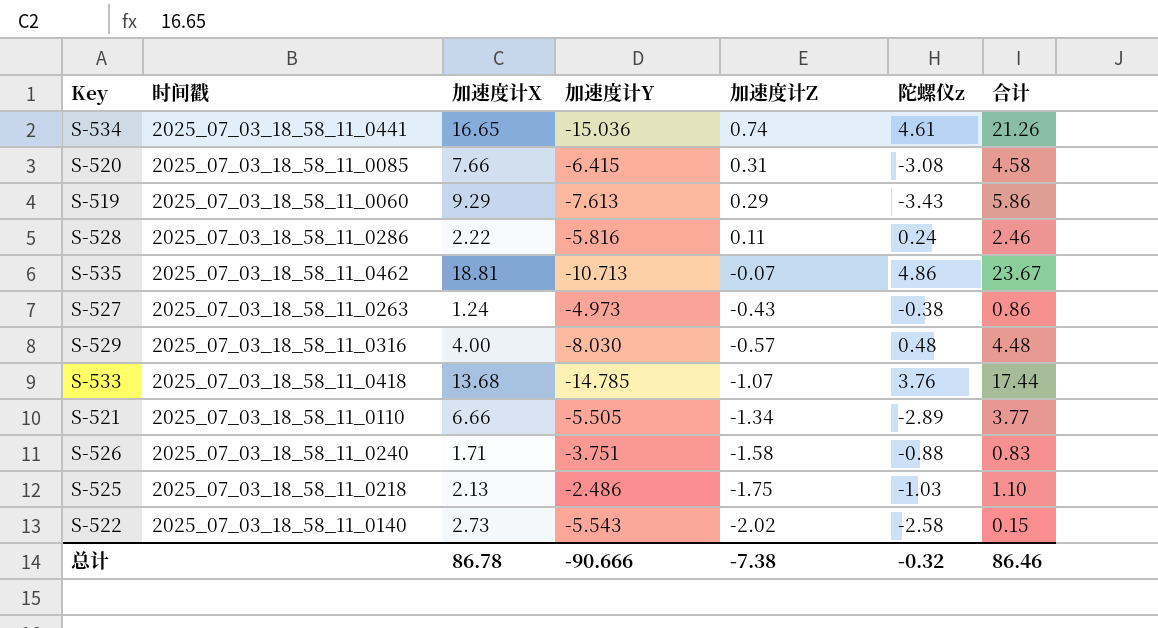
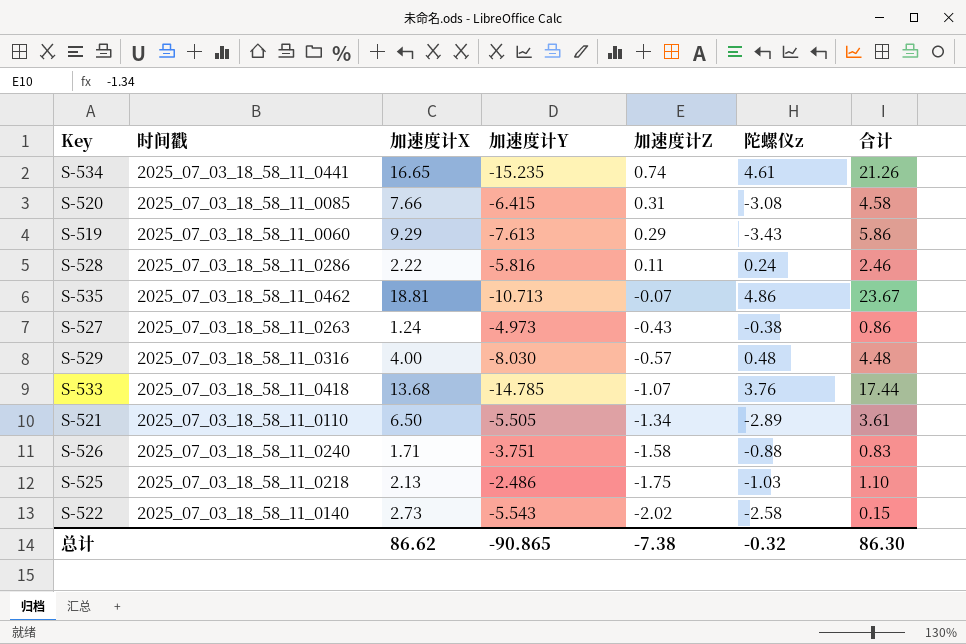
S-534 | 加速度计Y: -15.036 -> -15.235
S-521 | 加速度计X: 6.66 -> 6.50
S-521 | 合计: 3.77 -> 3.61
总计 | 加速度计X: 86.78 -> 86.62
总计 | 加速度计Y: -90.666 -> -90.865
总计 | 合计: 86.46 -> 86.30

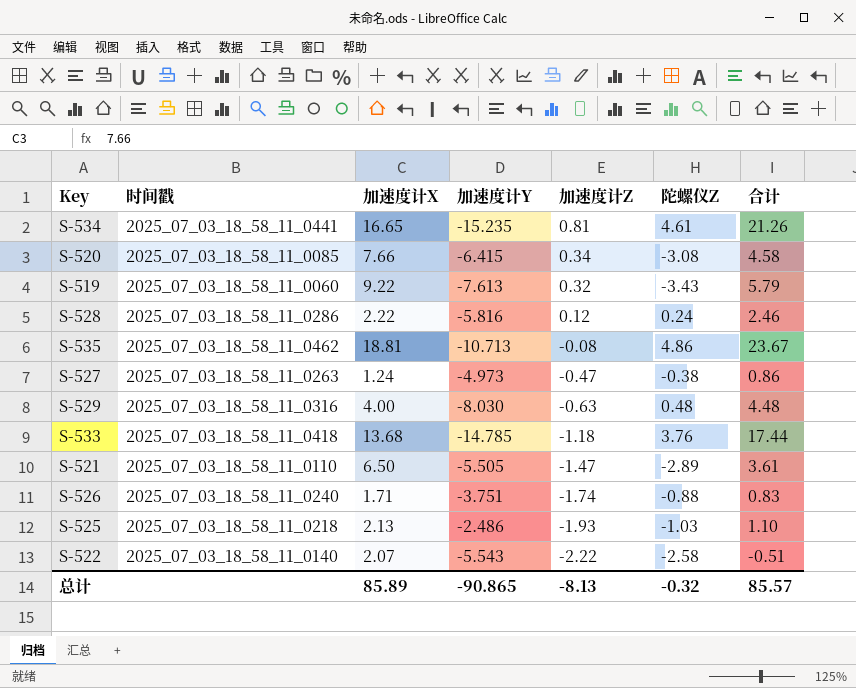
column name: 陀螺仪z -> 陀螺仪Z
S-534 | 加速度计Z: 0.74 -> 0.81
S-520 | 加速度计Z: 0.31 -> 0.34
S-519 | 加速度计X: 9.29 -> 9.22
S-519 | 加速度计Z: 0.29 -> 0.32
S-519 | 合计: 5.86 -> 5.79
S-528 | 加速度计Z: 0.11 -> 0.12
S-535 | 加速度计Z: -0.07 -> -0.08
S-527 | 加速度计Z: -0.43 -> -0.47
S-529 | 加速度计Z: -0.57 -> -0.63
S-533 | 加速度计Z: -1.07 -> -1.18
S-521 | 加速度计Z: -1.34 -> -1.47
S-526 | 加速度计Z: -1.58 -> -1.74
S-525 | 加速度计Z: -1.75 -> -1.93
S-522 | 加速度计X: 2.73 -> 2.07
S-522 | 加速度计Z: -2.02 -> -2.22
S-522 | 合计: 0.15 -> -0.51
总计 | 加速度计X: 86.62 -> 85.89
总计 | 加速度计Z: -7.38 -> -8.13
总计 | 合计: 86.30 -> 85.57

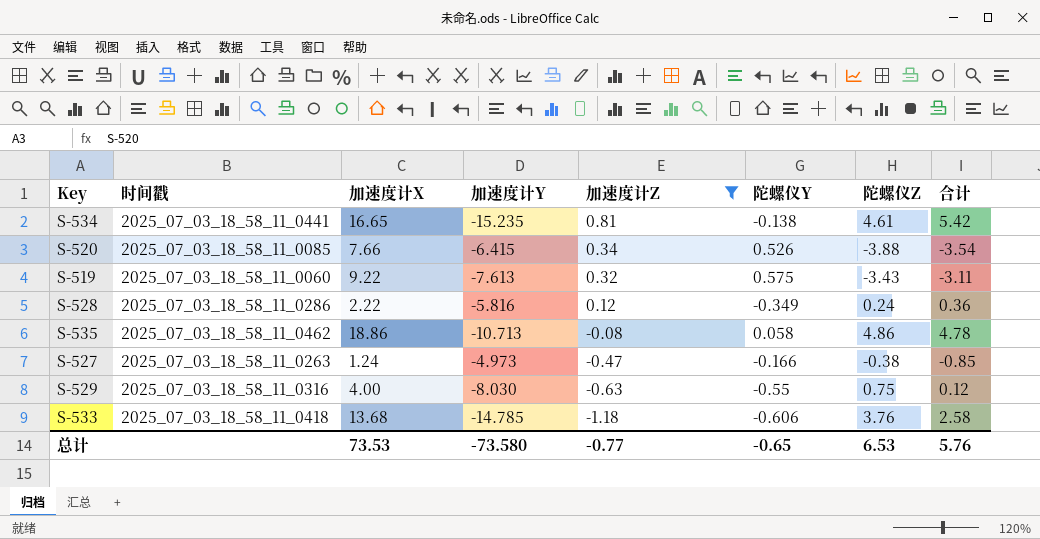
filter: none -> 加速度计Z >= -1.18
column 陀螺仪Y | position: none -> 6
column 合计 | formula: [加速度计X] + [陀螺仪Z] -> [加速度计Z] + [陀螺仪Z]
S-520 | 陀螺仪Z: -3.08 -> -3.88
S-535 | 加速度计X: 18.81 -> 18.86
S-529 | 陀螺仪Z: 0.48 -> 0.75
总计 | 加速度计X: 85.89 -> 73.53
总计 | 加速度计Y: -90.865 -> -73.580
总计 | 加速度计Z: -8.13 -> -0.77
总计 | 陀螺仪Z: -0.32 -> 6.53
总计 | 合计: 85.57 -> 5.76

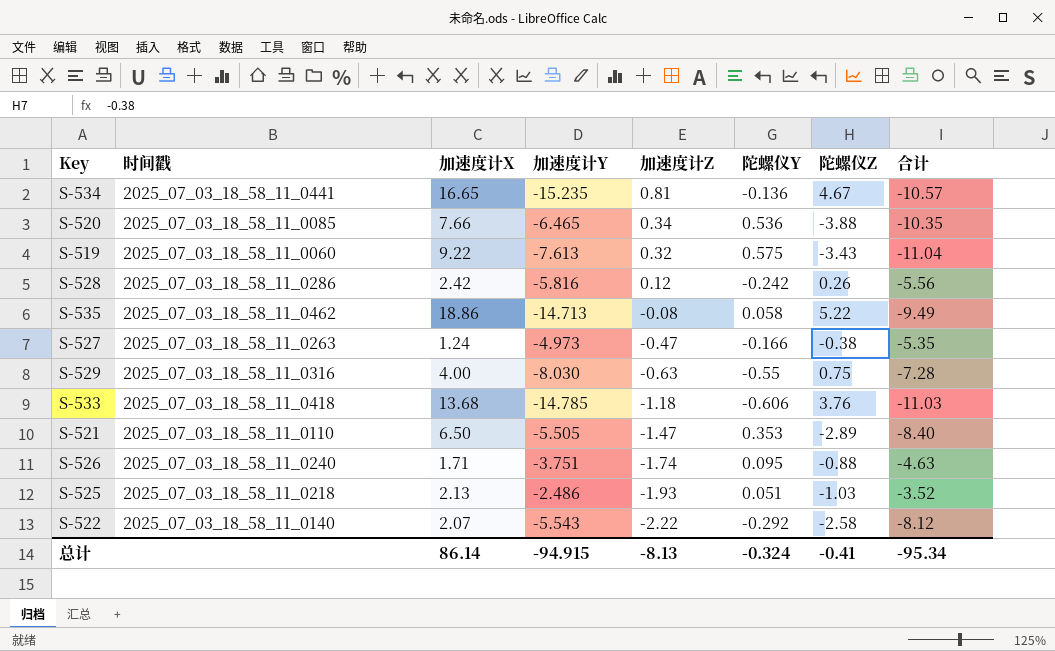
filter: 加速度计Z >= -1.18 -> none
column 合计 | formula: [加速度计Z] + [陀螺仪Z] -> [加速度计Y] + [陀螺仪Z]
S-534 | 陀螺仪Y: -0.138 -> -0.136
S-534 | 陀螺仪Z: 4.61 -> 4.67
S-520 | 加速度计Y: -6.415 -> -6.465
S-520 | 陀螺仪Y: 0.526 -> 0.536
S-528 | 加速度计X: 2.22 -> 2.42
S-528 | 陀螺仪Y: -0.349 -> -0.242
S-528 | 陀螺仪Z: 0.24 -> 0.26
S-535 | 加速度计Y: -10.713 -> -14.713
S-535 | 陀螺仪Z: 4.86 -> 5.22
总计 | 加速度计X: 73.53 -> 86.14
总计 | 加速度计Y: -73.580 -> -94.915
总计 | 加速度计Z: -0.77 -> -8.13
总计 | 陀螺仪Y: -0.65 -> -0.324
总计 | 陀螺仪Z: 6.53 -> -0.41
总计 | 合计: 5.76 -> -95.34

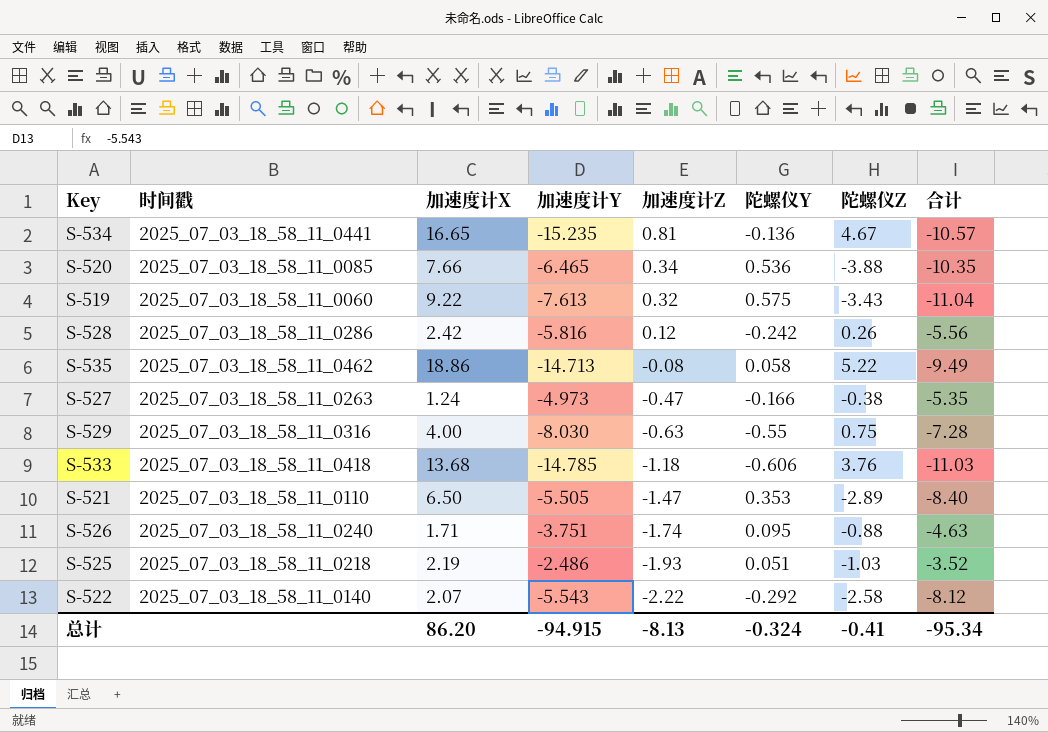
S-525 | 加速度计X: 2.13 -> 2.19
总计 | 加速度计X: 86.14 -> 86.20

